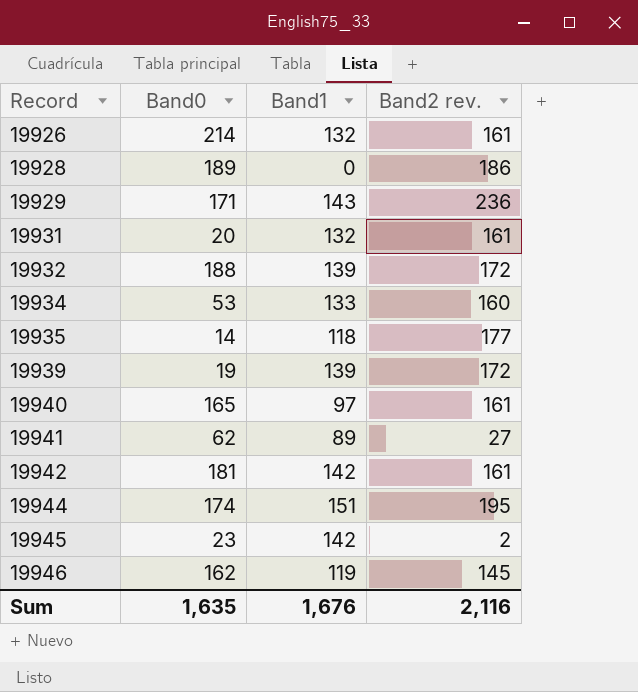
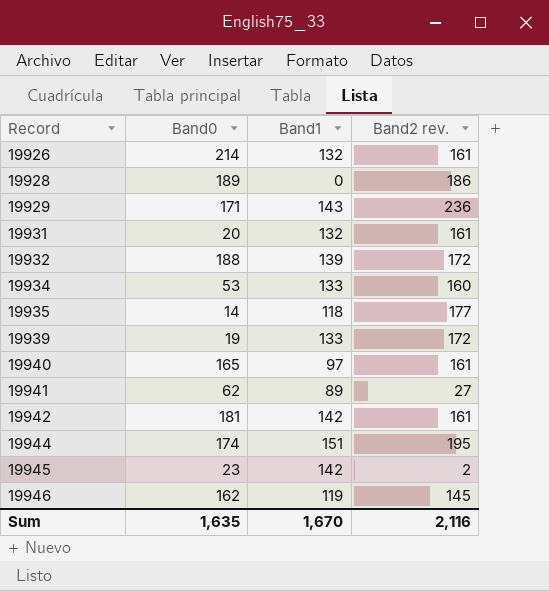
19939 | Band1: 139 -> 133
Sum | Band1: 1,676 -> 1,670

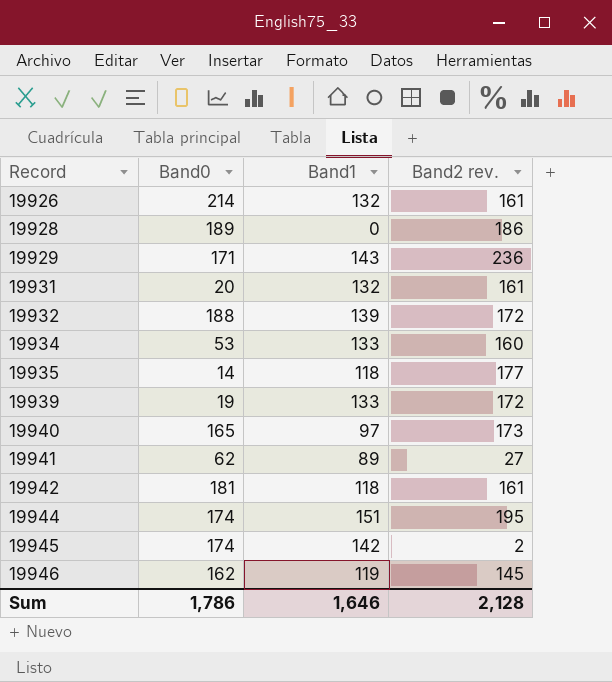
19940 | Band2 rev.: 161 -> 173
19942 | Band1: 142 -> 118
19945 | Band0: 23 -> 174
Sum | Band0: 1,635 -> 1,786
Sum | Band1: 1,670 -> 1,646
Sum | Band2 rev.: 2,116 -> 2,128

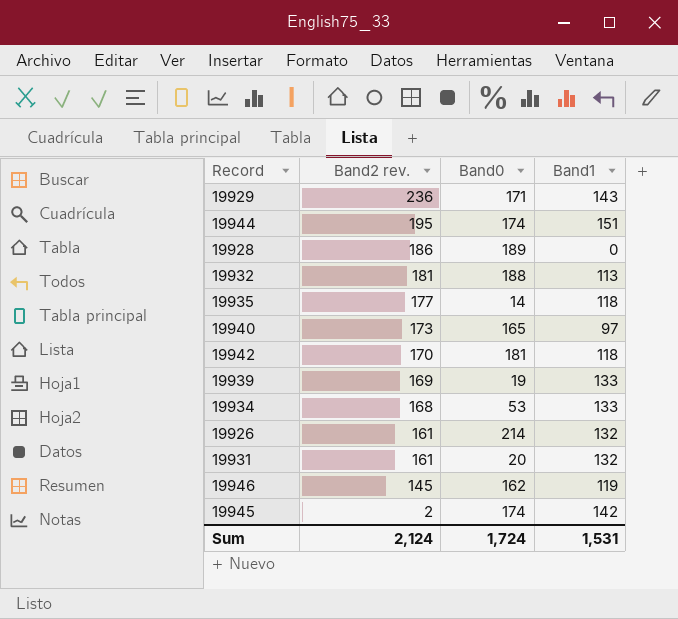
row order: Record ascending -> Band2 rev. descending
column Band2 rev. | position: 4 -> 2
row 19941: 62 | 89 | 27 -> none
19932 | Band2 rev.: 172 -> 181
19932 | Band1: 139 -> 113
19942 | Band2 rev.: 161 -> 170
19939 | Band2 rev.: 172 -> 169
19934 | Band2 rev.: 160 -> 168
Sum | Band2 rev.: 2,128 -> 2,124
Sum | Band0: 1,786 -> 1,724
Sum | Band1: 1,646 -> 1,531

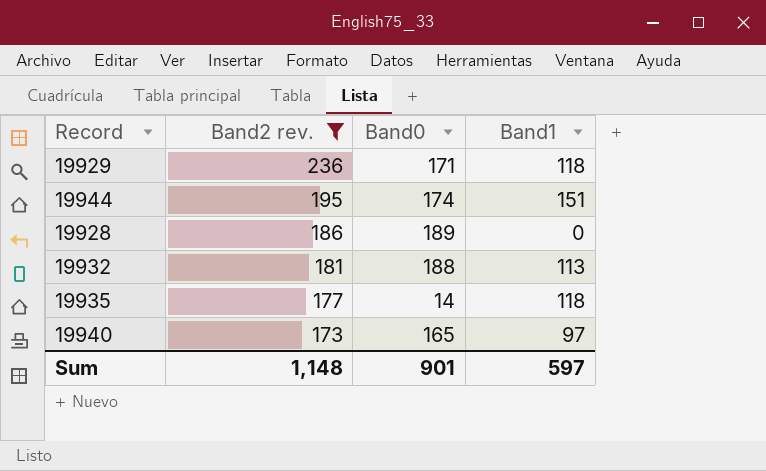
filter: none -> Band2 rev. >= 173
19929 | Band1: 143 -> 118
Sum | Band2 rev.: 2,124 -> 1,148
Sum | Band0: 1,724 -> 901
Sum | Band1: 1,531 -> 597

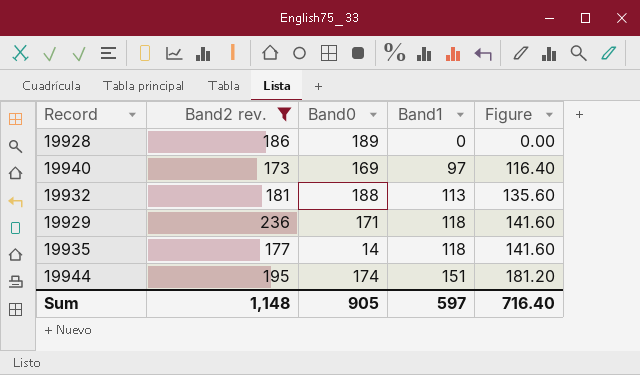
row order: Band2 rev. descending -> Band1 ascending
column Figure | formula: none -> [Band1] * 1.2
19940 | Band0: 165 -> 169
Sum | Band0: 901 -> 905

